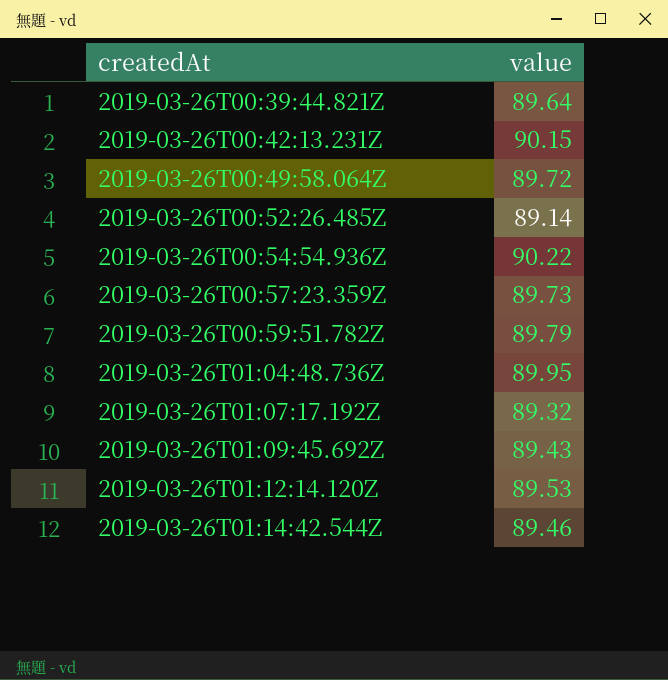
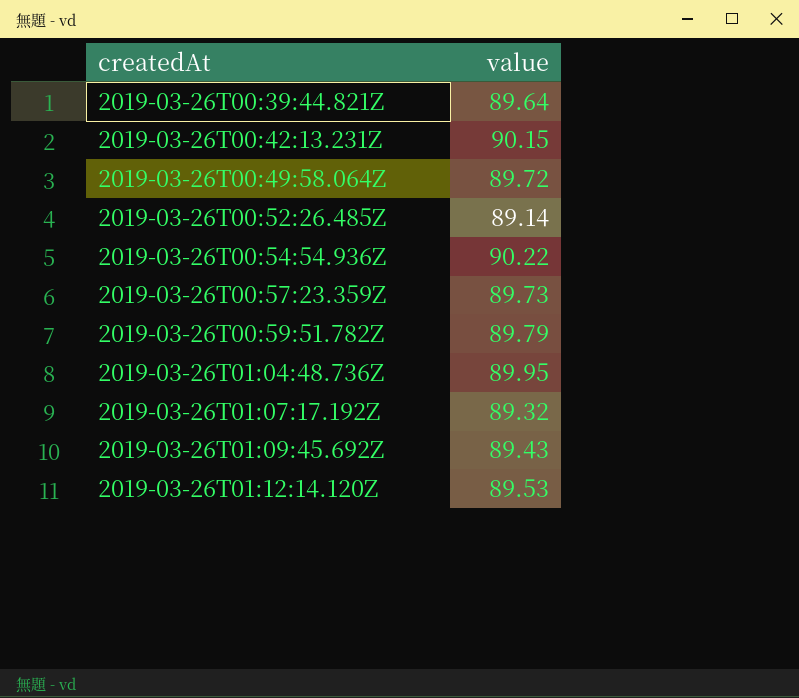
row 2019-03-26T01:14:42.544Z: 89.46 -> none

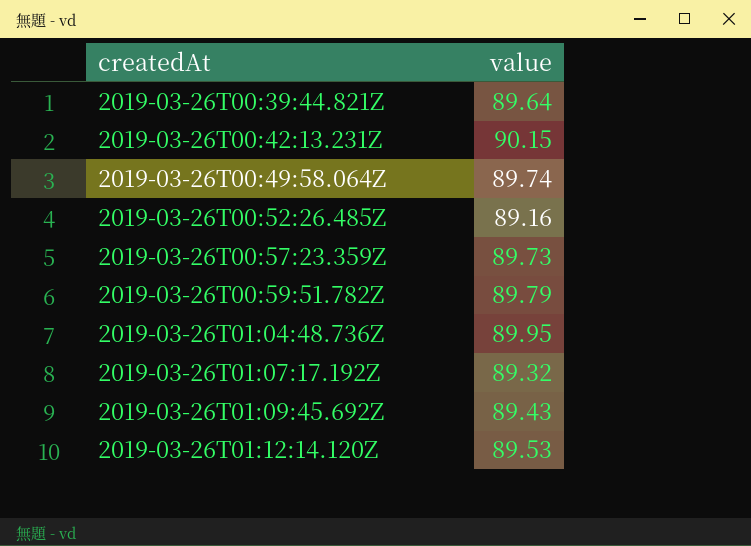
row 2019-03-26T00:54:54.936Z: 90.22 -> none
2019-03-26T00:49:58.064Z | value: 89.72 -> 89.74
2019-03-26T00:52:26.485Z | value: 89.14 -> 89.16

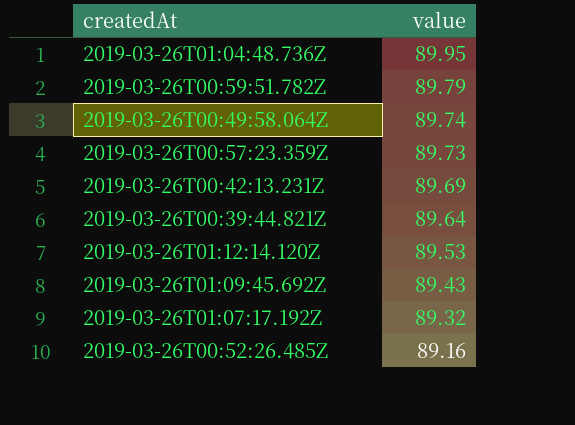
row order: createdAt ascending -> value descending
2019-03-26T00:42:13.231Z | value: 90.15 -> 89.69

